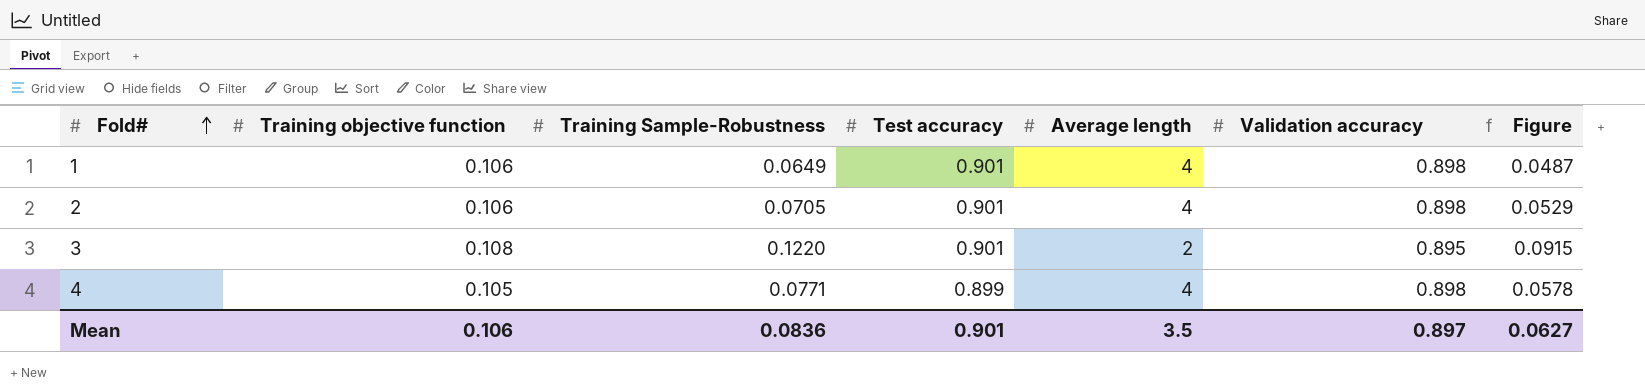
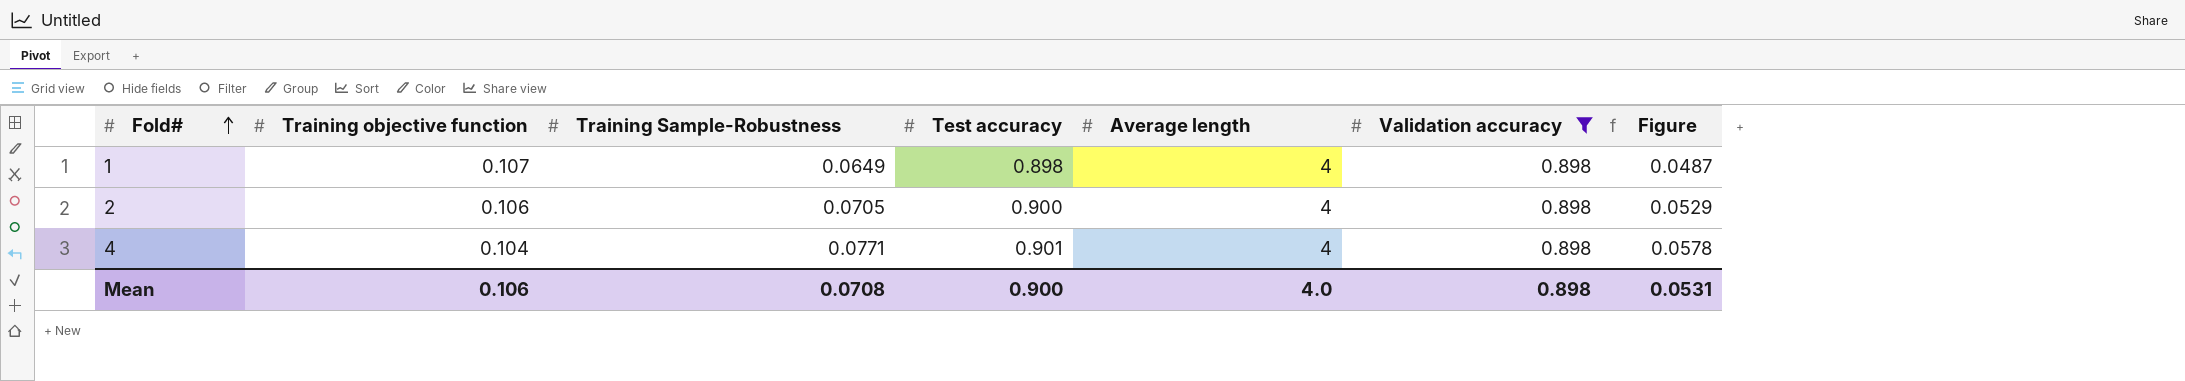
filter: none -> Validation accuracy = 0.898
1 | Training objective function: 0.106 -> 0.107
1 | Test accuracy: 0.901 -> 0.898
2 | Test accuracy: 0.901 -> 0.900
4 | Training objective function: 0.105 -> 0.104
4 | Test accuracy: 0.899 -> 0.901
Mean | Training Sample-Robustness: 0.0836 -> 0.0708
Mean | Test accuracy: 0.901 -> 0.900
Mean | Average length: 3.5 -> 4.0
Mean | Validation accuracy: 0.897 -> 0.898
Mean | Figure: 0.0627 -> 0.0531

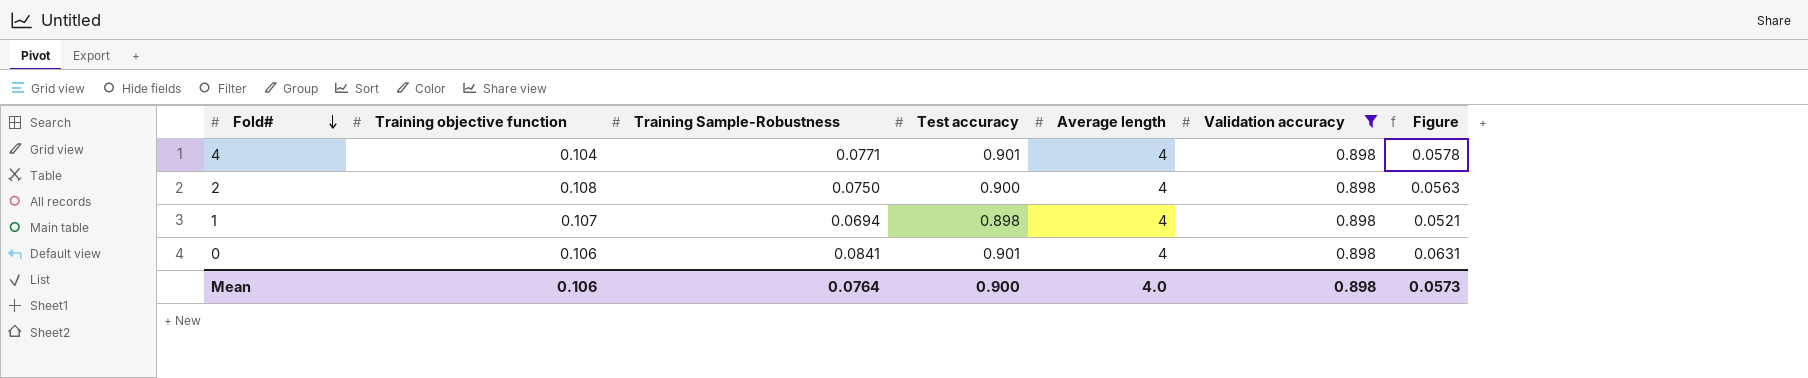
row order: Fold# ascending -> Fold# descending
2 | Training objective function: 0.106 -> 0.108
2 | Training Sample-Robustness: 0.0705 -> 0.0750
2 | Figure: 0.0529 -> 0.0563
1 | Training Sample-Robustness: 0.0649 -> 0.0694
1 | Figure: 0.0487 -> 0.0521
row 0: none -> 0.106 | 0.0841 | 0.901 | 4 | 0.898 | 0.0631
Mean | Training Sample-Robustness: 0.0708 -> 0.0764
Mean | Figure: 0.0531 -> 0.0573

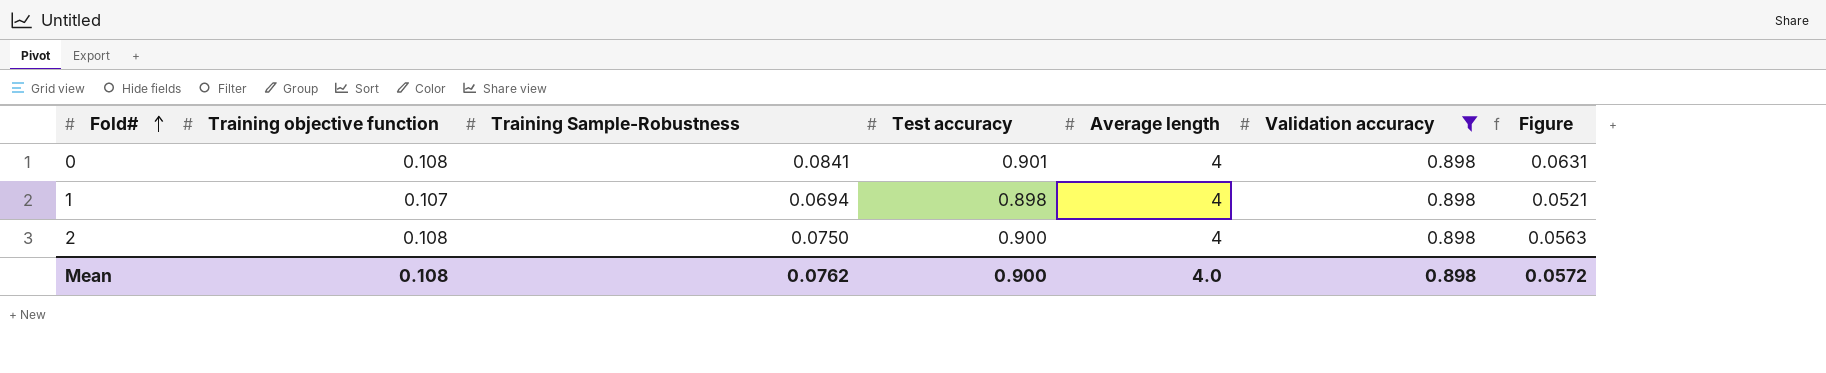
row order: Fold# descending -> Fold# ascending
row 4: 0.104 | 0.0771 | 0.901 | 4 | 0.898 | 0.0578 -> none
0 | Training objective function: 0.106 -> 0.108
Mean | Training objective function: 0.106 -> 0.108
Mean | Training Sample-Robustness: 0.0764 -> 0.0762
Mean | Figure: 0.0573 -> 0.0572

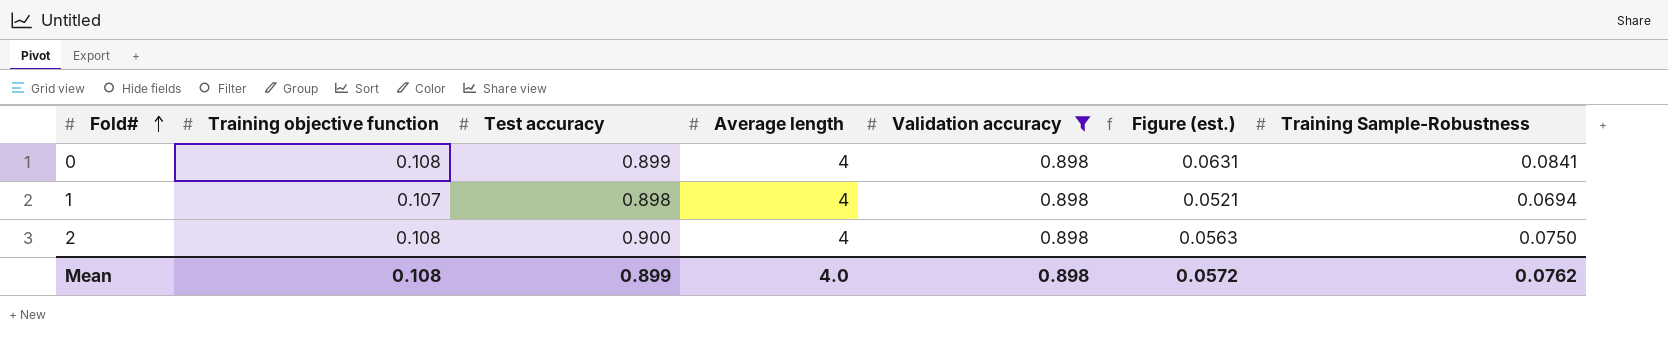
column name: Figure -> Figure (est.)
column Training Sample-Robustness | position: 3 -> 7
0 | Test accuracy: 0.901 -> 0.899
Mean | Test accuracy: 0.900 -> 0.899

